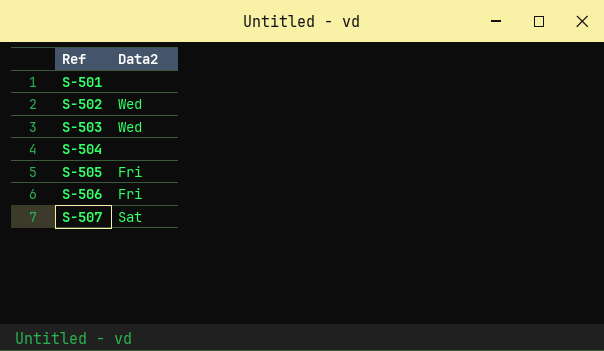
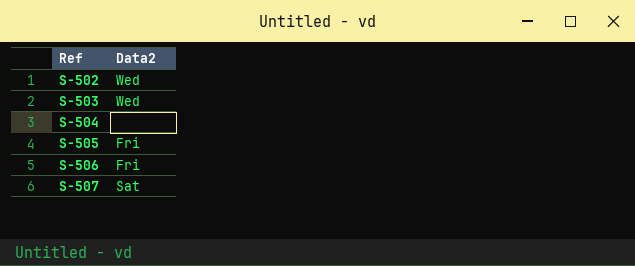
row S-501: none -> none

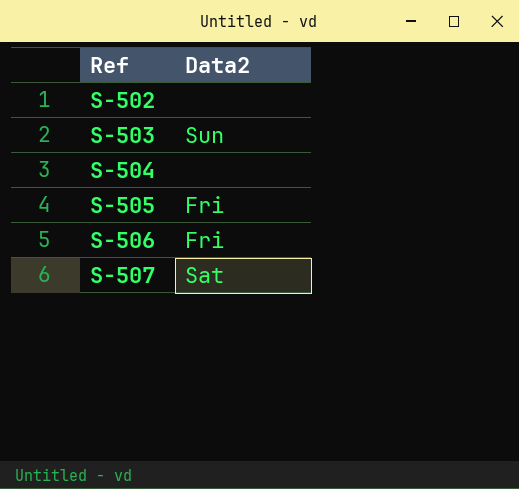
S-502 | Data2: Wed -> none
S-503 | Data2: Wed -> Sun

